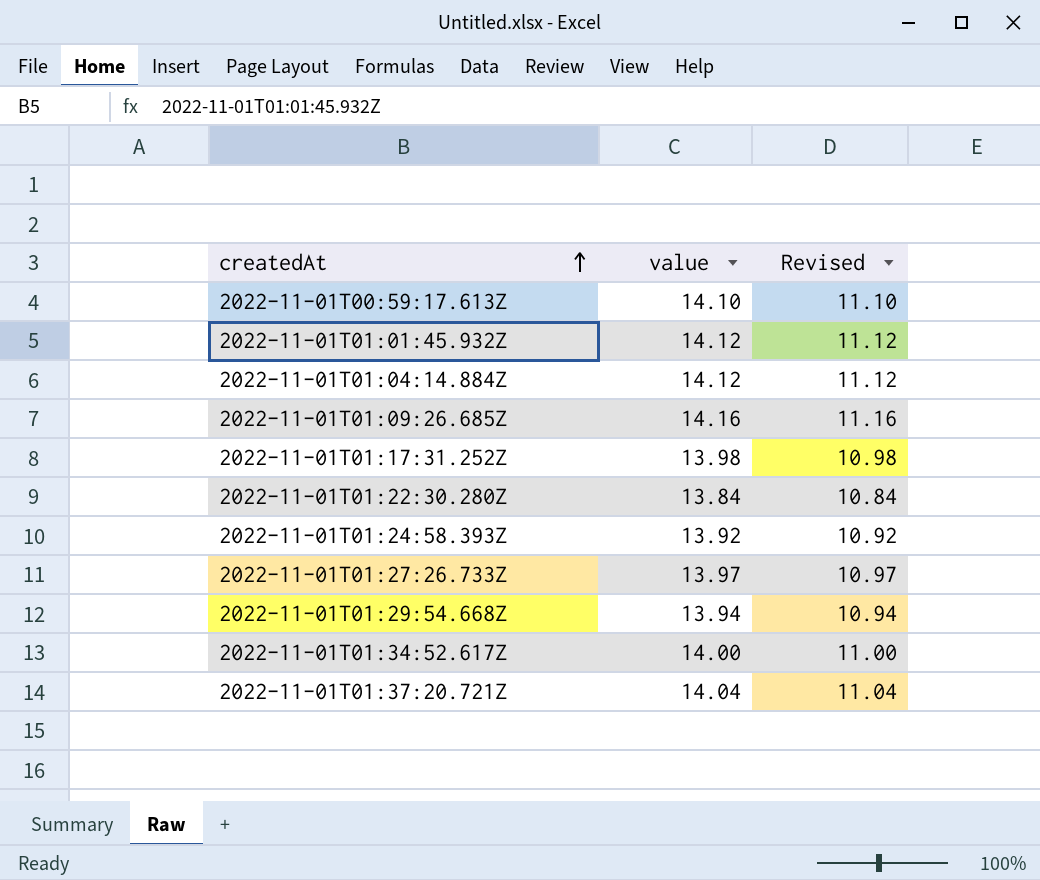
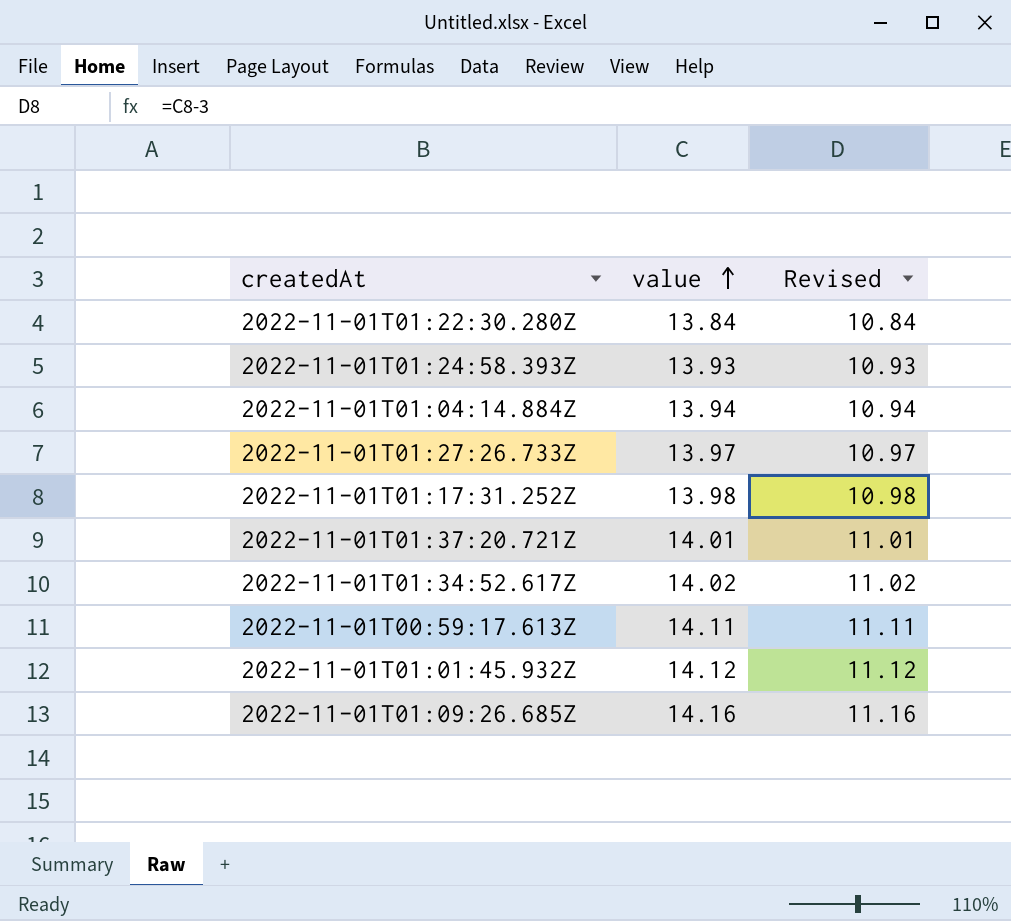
row order: createdAt ascending -> value ascending
row 2022-11-01T01:29:54.668Z: 13.94 | 10.94 -> none
2022-11-01T01:24:58.393Z | value: 13.92 -> 13.93
2022-11-01T01:24:58.393Z | Revised: 10.92 -> 10.93
2022-11-01T01:04:14.884Z | value: 14.12 -> 13.94
2022-11-01T01:04:14.884Z | Revised: 11.12 -> 10.94
2022-11-01T01:37:20.721Z | value: 14.04 -> 14.01
2022-11-01T01:37:20.721Z | Revised: 11.04 -> 11.01
2022-11-01T01:34:52.617Z | value: 14.00 -> 14.02
2022-11-01T01:34:52.617Z | Revised: 11.00 -> 11.02
2022-11-01T00:59:17.613Z | value: 14.10 -> 14.11
2022-11-01T00:59:17.613Z | Revised: 11.10 -> 11.11

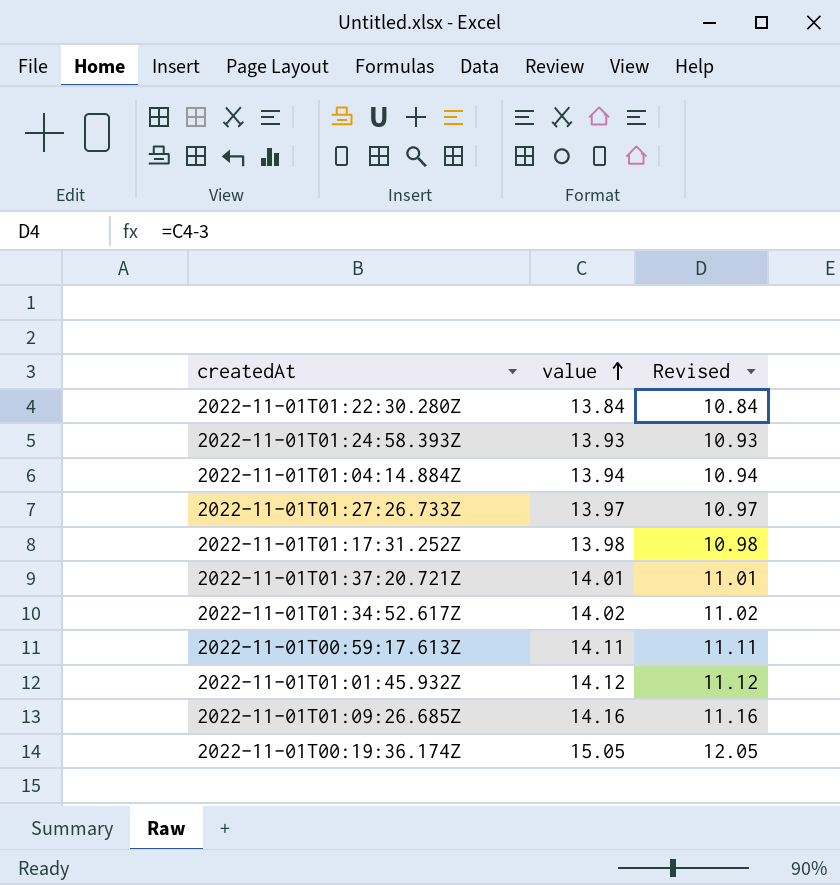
row 2022-11-01T00:19:36.174Z: none -> 15.05 | 12.05

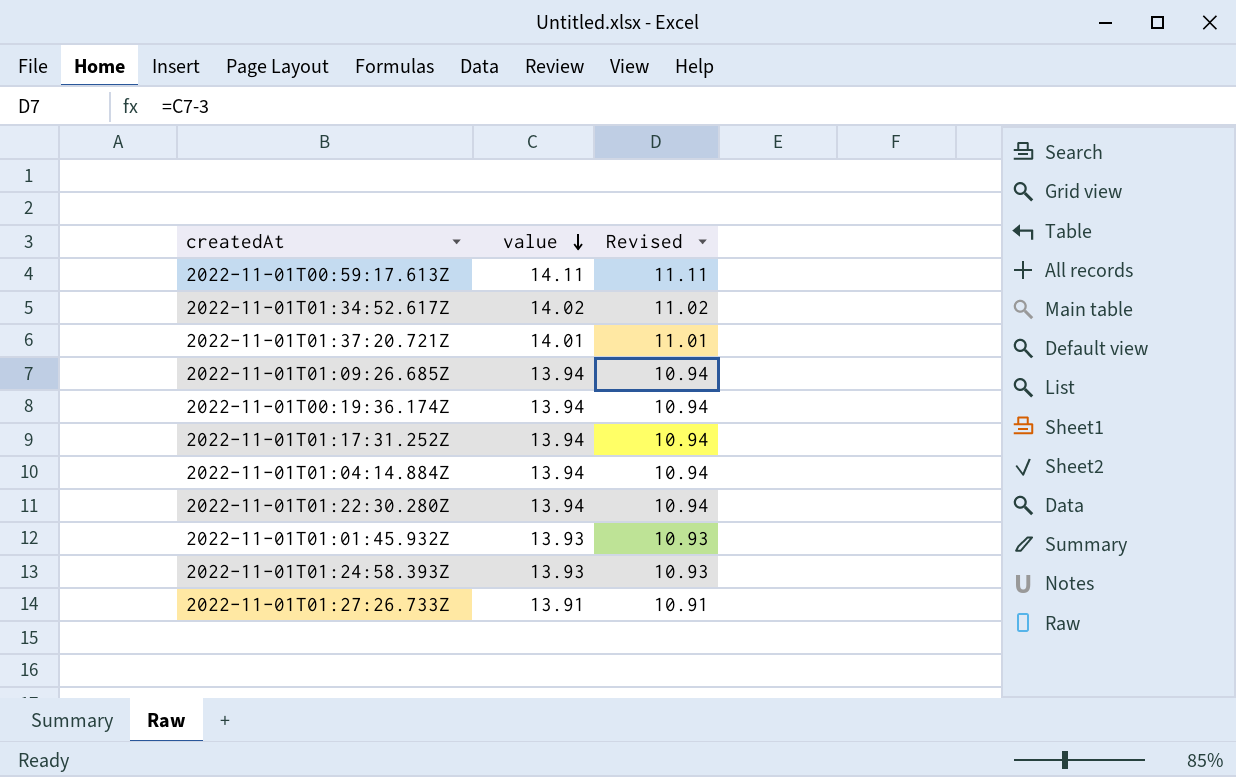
row order: value ascending -> value descending
2022-11-01T01:09:26.685Z | value: 14.16 -> 13.94
2022-11-01T01:09:26.685Z | Revised: 11.16 -> 10.94
2022-11-01T00:19:36.174Z | value: 15.05 -> 13.94
2022-11-01T00:19:36.174Z | Revised: 12.05 -> 10.94
2022-11-01T01:17:31.252Z | value: 13.98 -> 13.94
2022-11-01T01:17:31.252Z | Revised: 10.98 -> 10.94
2022-11-01T01:22:30.280Z | value: 13.84 -> 13.94
2022-11-01T01:22:30.280Z | Revised: 10.84 -> 10.94
2022-11-01T01:01:45.932Z | value: 14.12 -> 13.93
2022-11-01T01:01:45.932Z | Revised: 11.12 -> 10.93
2022-11-01T01:27:26.733Z | value: 13.97 -> 13.91
2022-11-01T01:27:26.733Z | Revised: 10.97 -> 10.91

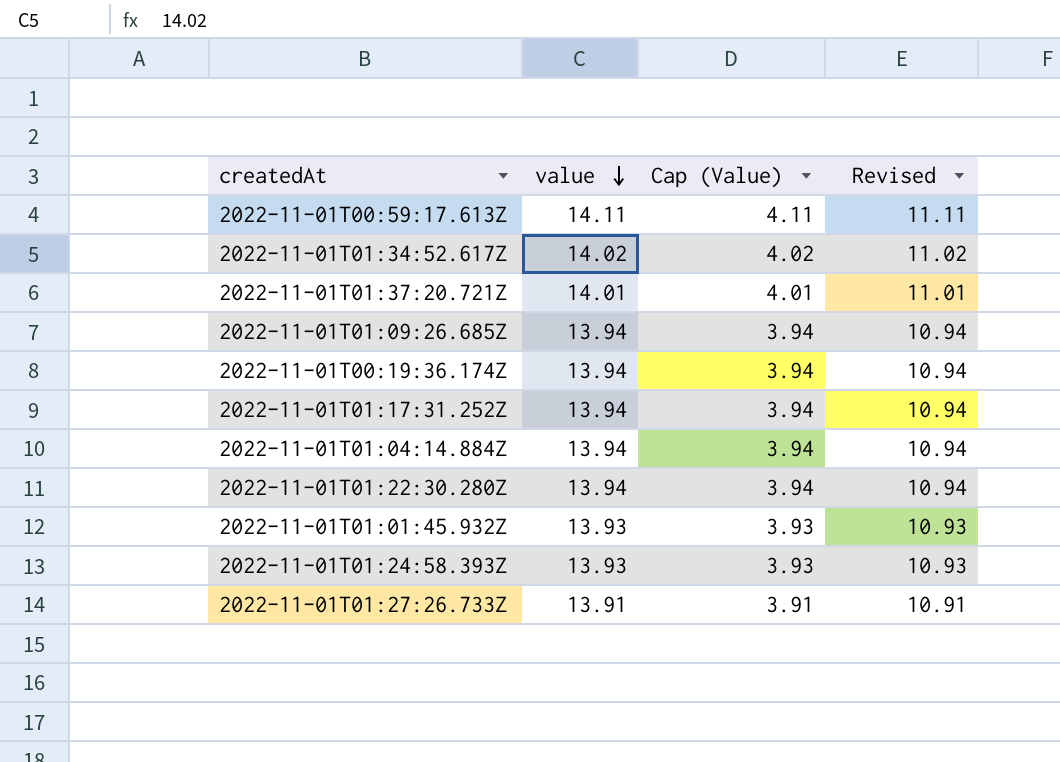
column Cap (Value) | formula: none -> [value] - 10

